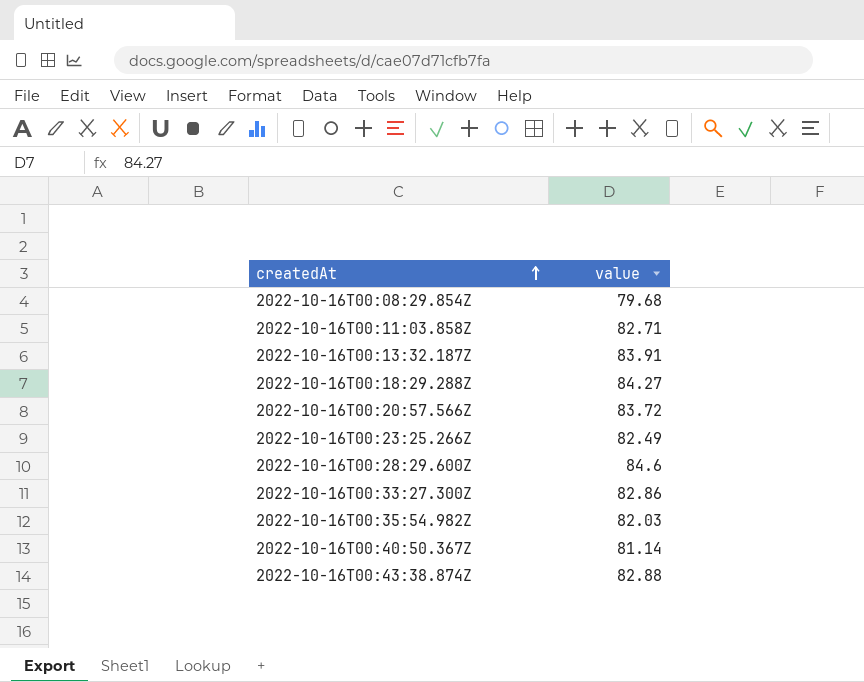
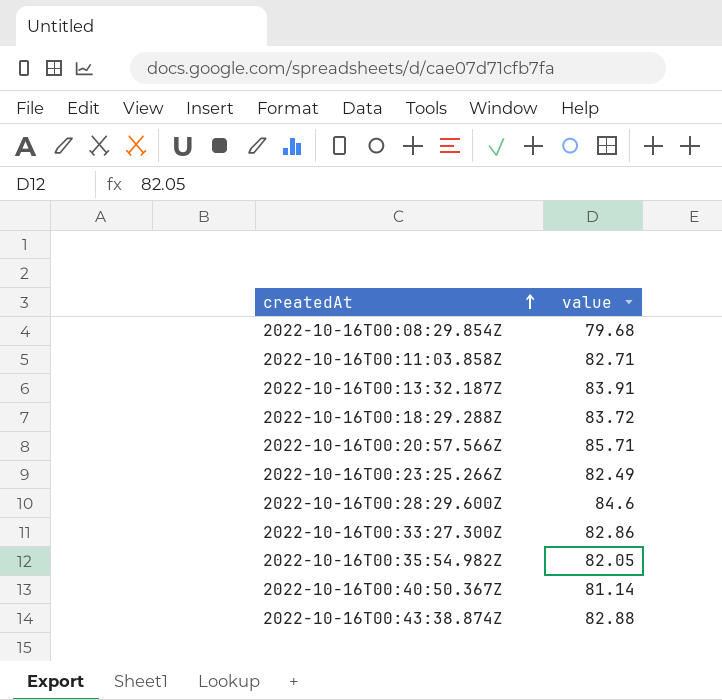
2022-10-16T00:18:29.288Z | value: 84.27 -> 83.72
2022-10-16T00:20:57.566Z | value: 83.72 -> 85.71
2022-10-16T00:35:54.982Z | value: 82.03 -> 82.05

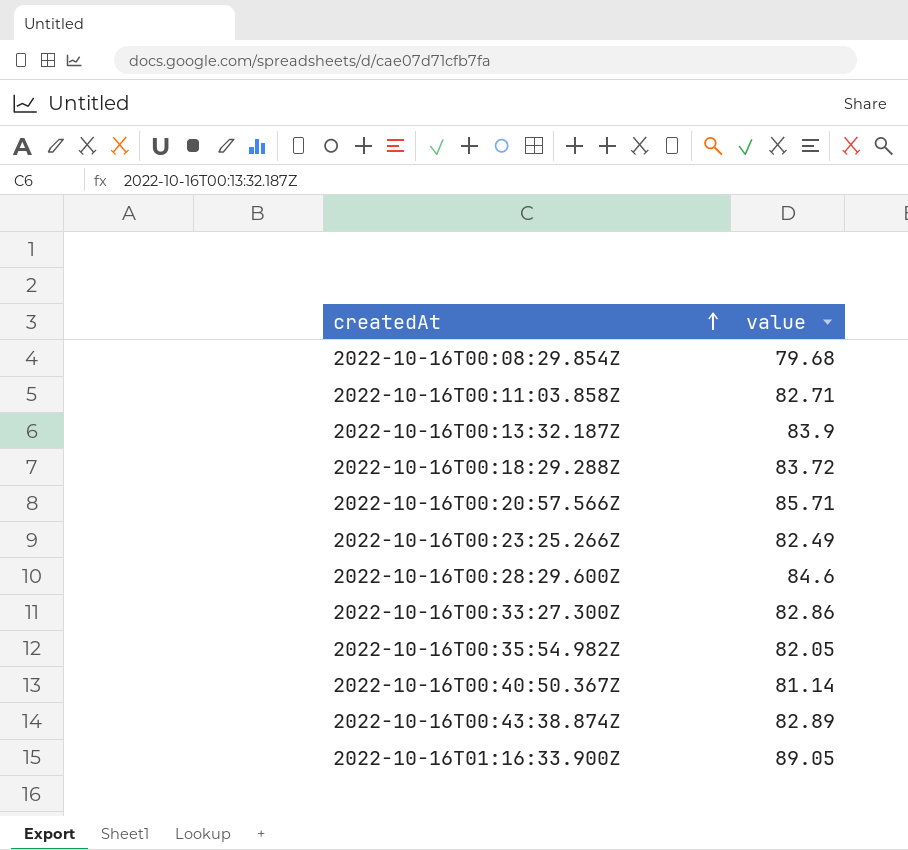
2022-10-16T00:13:32.187Z | value: 83.91 -> 83.9
2022-10-16T00:43:38.874Z | value: 82.88 -> 82.89
row 2022-10-16T01:16:33.900Z: none -> 89.05

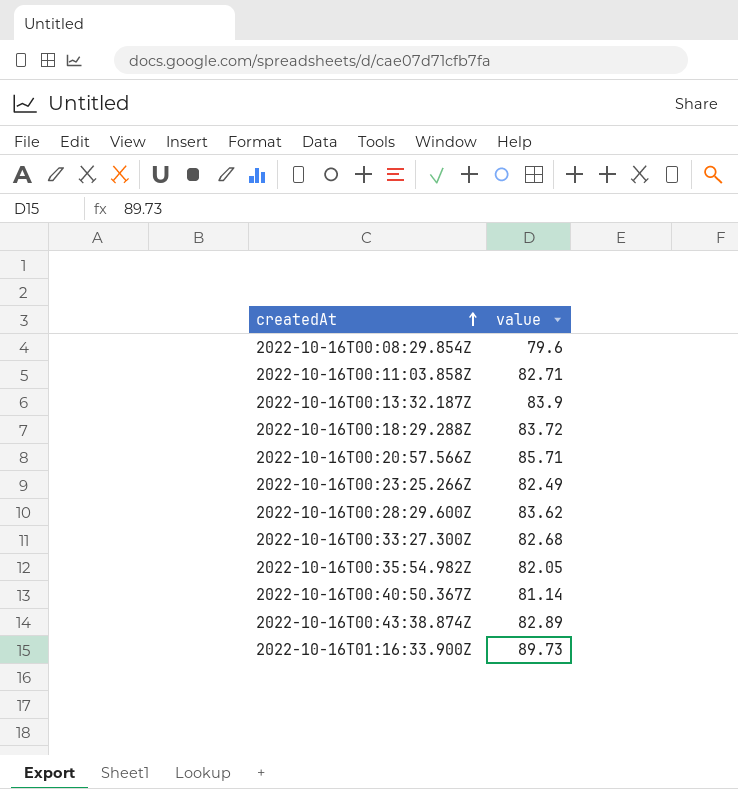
2022-10-16T00:08:29.854Z | value: 79.68 -> 79.6
2022-10-16T00:28:29.600Z | value: 84.6 -> 83.62
2022-10-16T00:33:27.300Z | value: 82.86 -> 82.68
2022-10-16T01:16:33.900Z | value: 89.05 -> 89.73

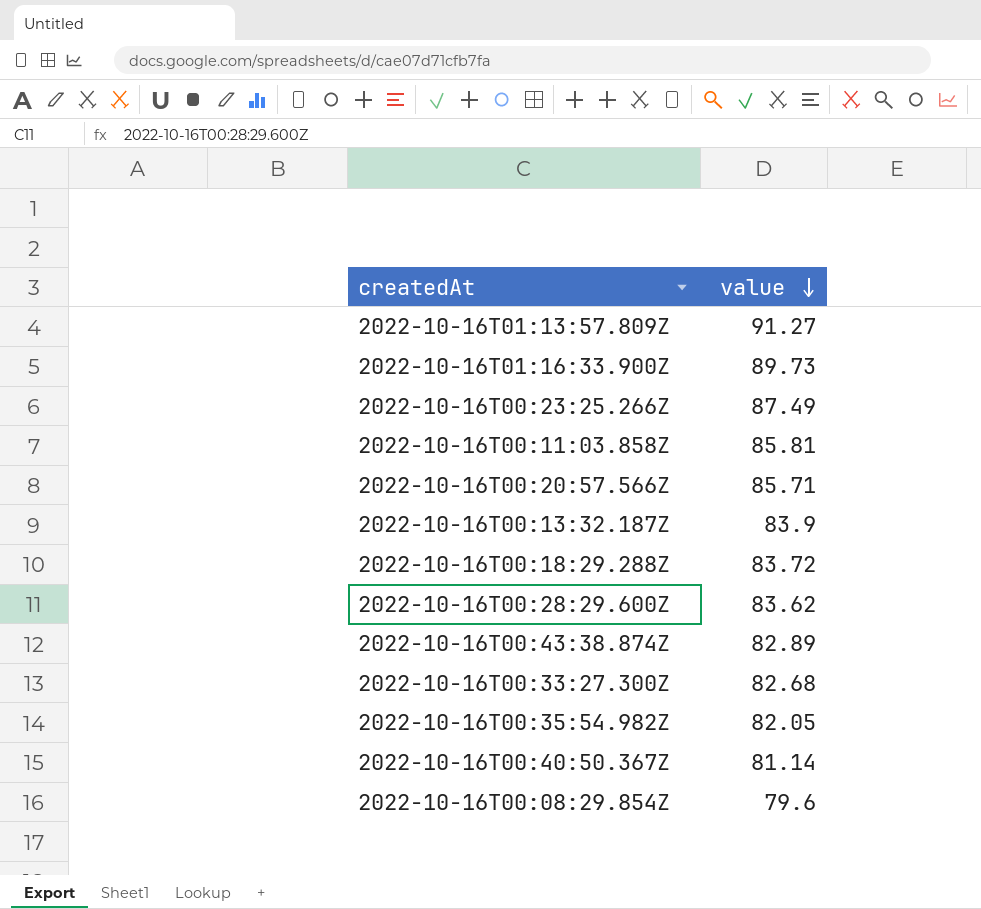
row order: createdAt ascending -> value descending
row 2022-10-16T01:13:57.809Z: none -> 91.27
2022-10-16T00:23:25.266Z | value: 82.49 -> 87.49
2022-10-16T00:11:03.858Z | value: 82.71 -> 85.81

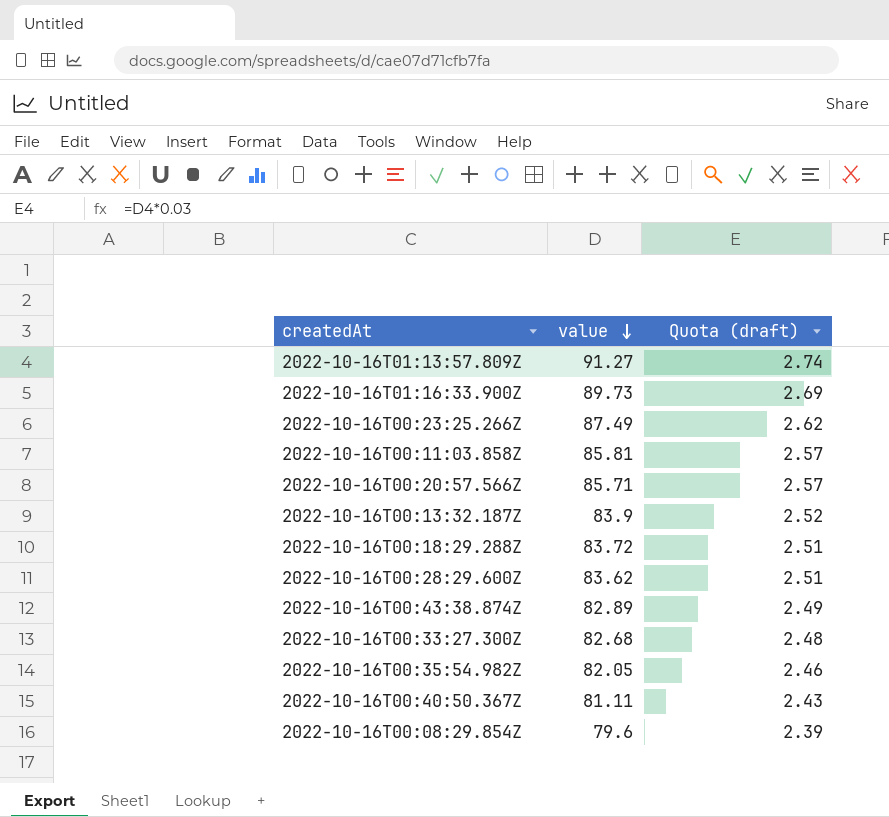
column Quota (draft) | formula: none -> [value] * 0.03
2022-10-16T00:40:50.367Z | value: 81.14 -> 81.11

